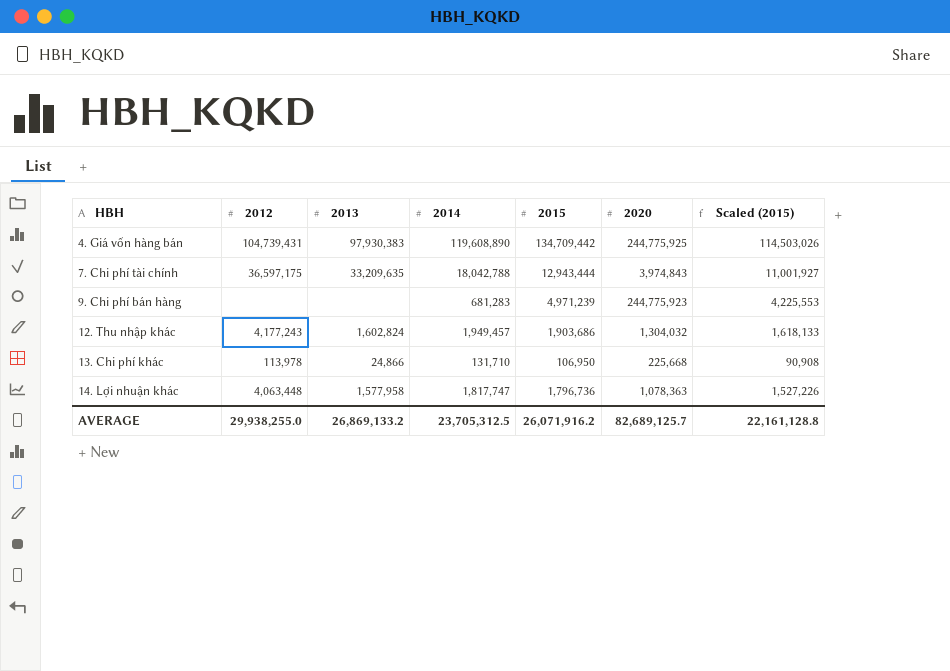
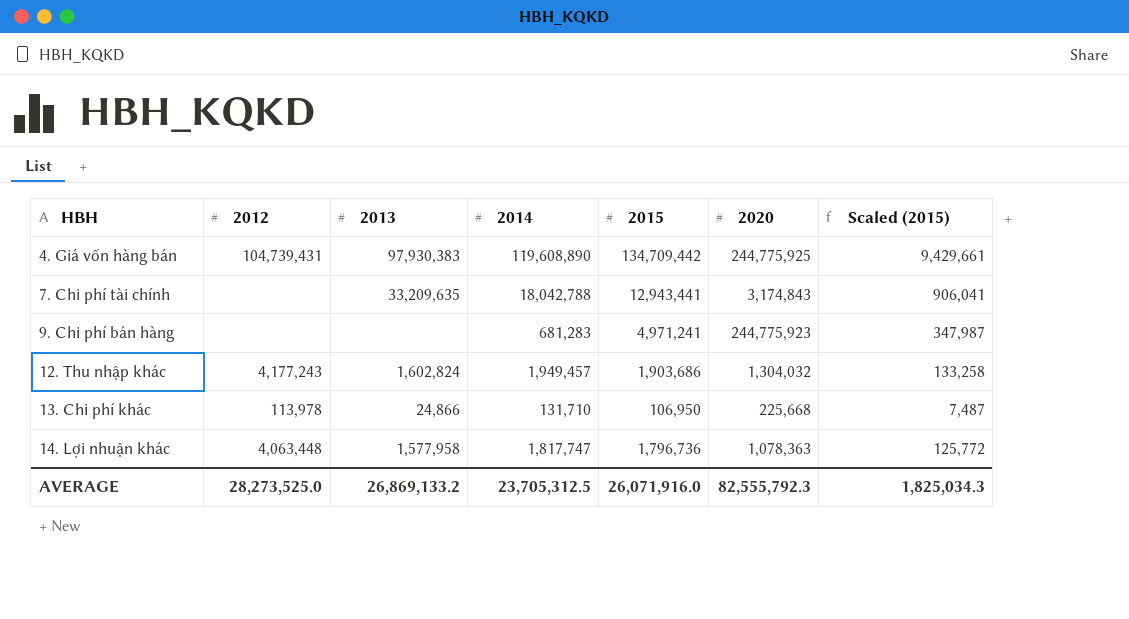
column Scaled (2015) | formula: [2015] * 0.85 -> [2015] * 0.07
7. Chi phí tài chính | 2012: 36,597,175 -> none
7. Chi phí tài chính | 2015: 12,943,444 -> 12,943,441
7. Chi phí tài chính | 2020: 3,974,843 -> 3,174,843
9. Chi phí bán hàng | 2015: 4,971,239 -> 4,971,241
AVERAGE | 2012: 29,938,255.0 -> 28,273,525.0
AVERAGE | 2015: 26,071,916.2 -> 26,071,916.0
AVERAGE | 2020: 82,689,125.7 -> 82,555,792.3
AVERAGE | Scaled (2015): 22,161,128.8 -> 1,825,034.3

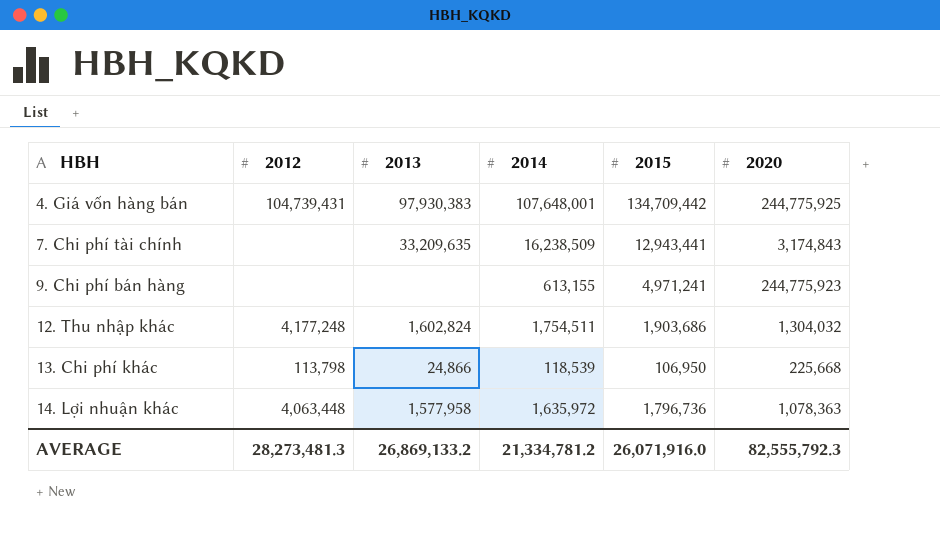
column Scaled (2015) | formula: [2015] * 0.07 -> none
4. Giá vốn hàng bán | 2014: 119,608,890 -> 107,648,001
7. Chi phí tài chính | 2014: 18,042,788 -> 16,238,509
9. Chi phí bán hàng | 2014: 681,283 -> 613,155
12. Thu nhập khác | 2012: 4,177,243 -> 4,177,248
12. Thu nhập khác | 2014: 1,949,457 -> 1,754,511
13. Chi phí khác | 2012: 113,978 -> 113,798
13. Chi phí khác | 2014: 131,710 -> 118,539
14. Lợi nhuận khác | 2014: 1,817,747 -> 1,635,972
AVERAGE | 2012: 28,273,525.0 -> 28,273,481.3
AVERAGE | 2014: 23,705,312.5 -> 21,334,781.2

